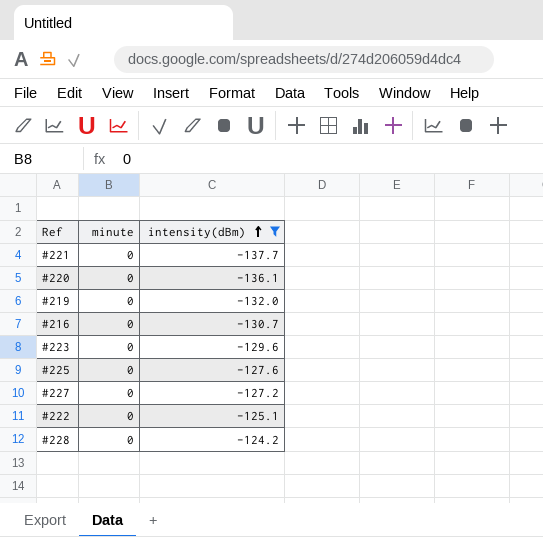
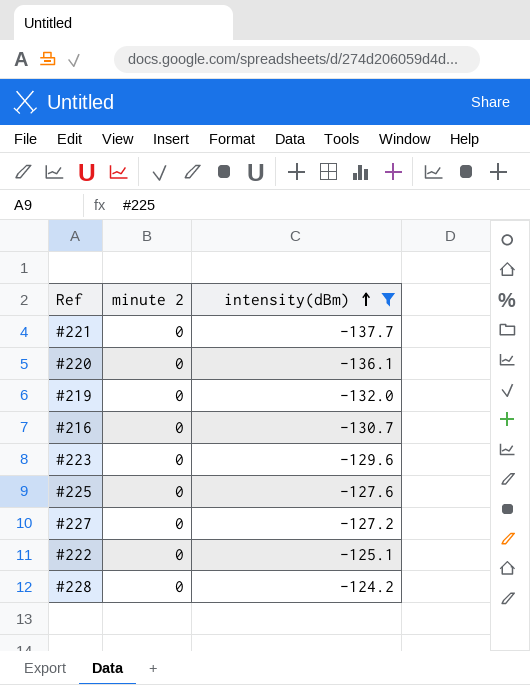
column name: minute -> minute 2

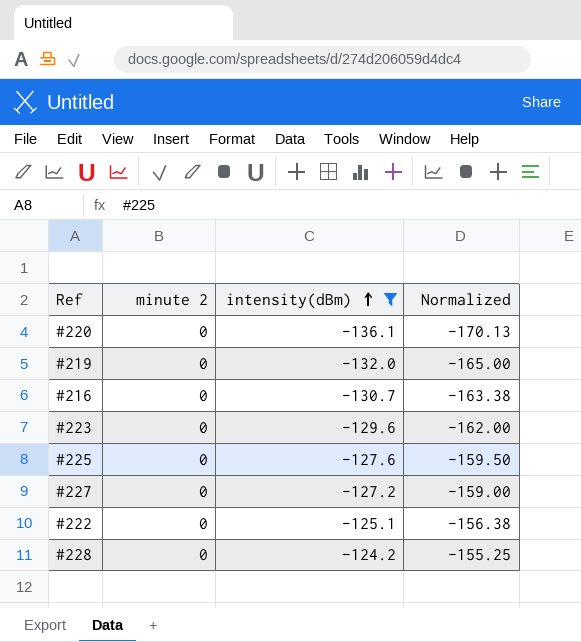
column Normalized | formula: none -> [intensity(dBm)] * 1.25
row #221: 0 | -137.7 -> none

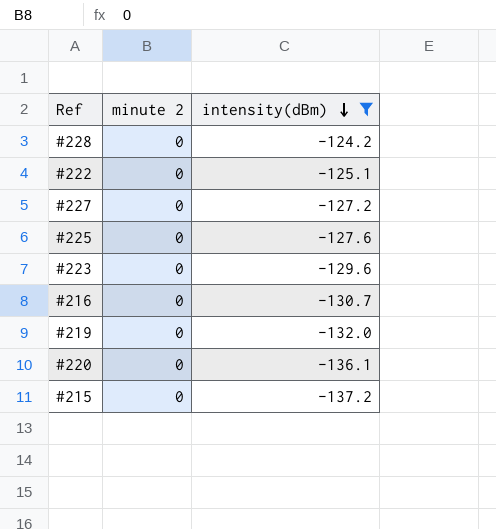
row order: intensity(dBm) ascending -> intensity(dBm) descending
column Normalized | formula: [intensity(dBm)] * 1.25 -> none
row #215: none -> 0 | -137.2

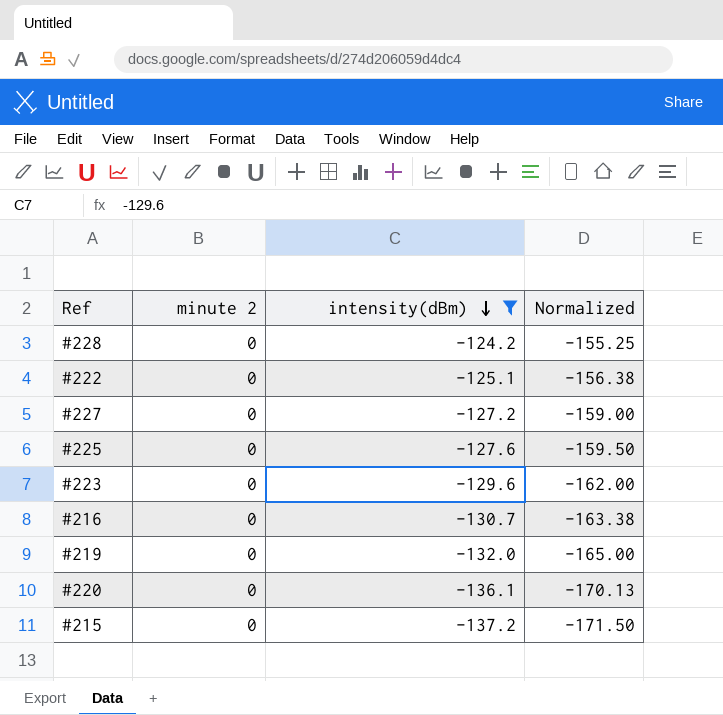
column Normalized | formula: none -> [intensity(dBm)] * 1.25

